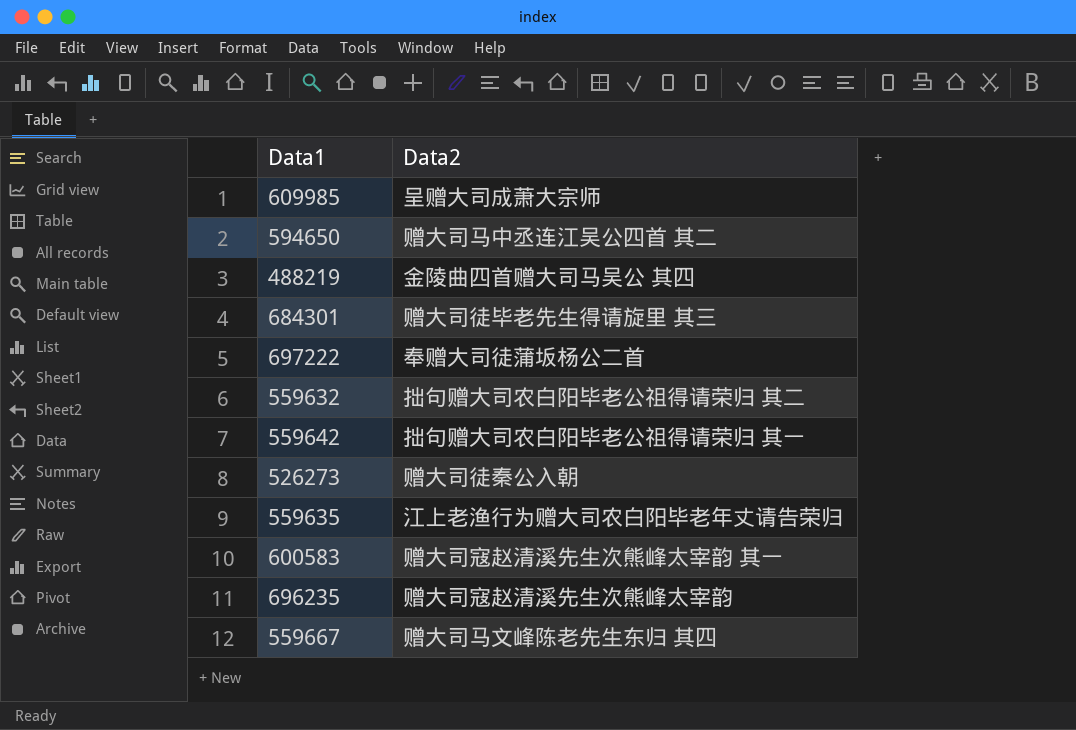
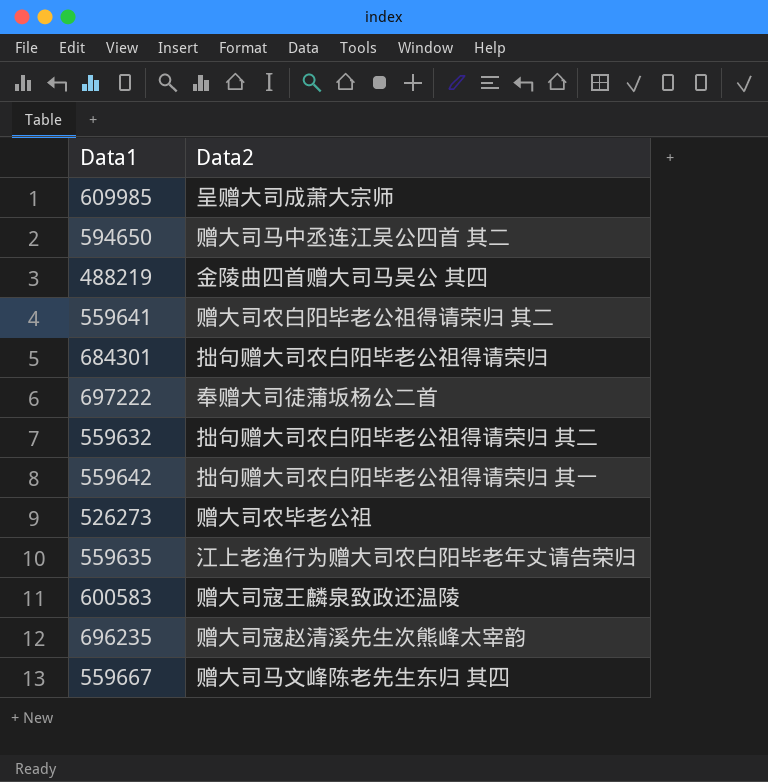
row 559641: none -> 赠大司农白阳毕老公祖得请荣归 其二
684301 | Data2: 赠大司徒毕老先生得请旋里 其三 -> 拙句赠大司农白阳毕老公祖得请荣归
526273 | Data2: 赠大司徒秦公入朝 -> 赠大司农毕老公祖
600583 | Data2: 赠大司寇赵清溪先生次熊峰太宰韵 其一 -> 赠大司寇王麟泉致政还温陵

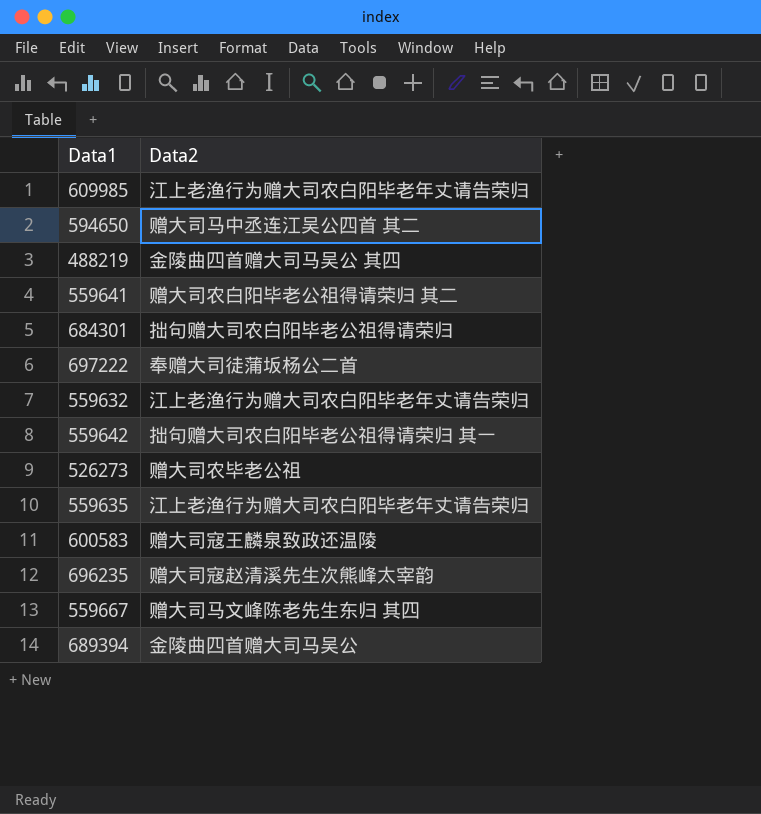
609985 | Data2: 呈赠大司成萧大宗师 -> 江上老渔行为赠大司农白阳毕老年丈请告荣归
559632 | Data2: 拙句赠大司农白阳毕老公祖得请荣归 其二 -> 江上老渔行为赠大司农白阳毕老年丈请告荣归
row 689394: none -> 金陵曲四首赠大司马吴公

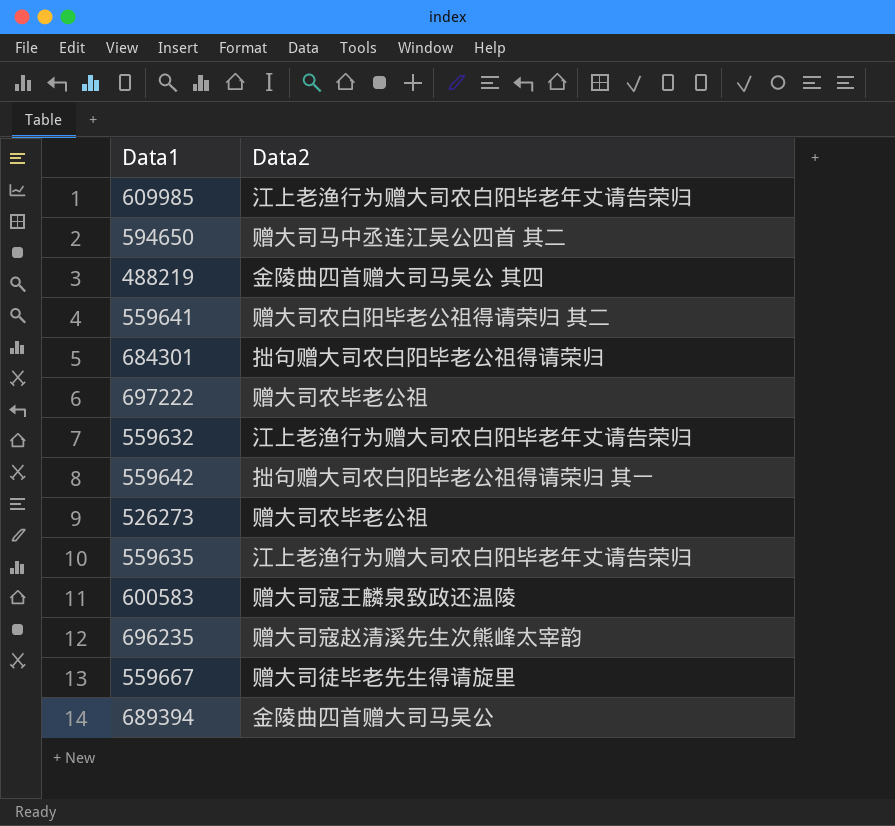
697222 | Data2: 奉赠大司徒蒲坂杨公二首 -> 赠大司农毕老公祖
559667 | Data2: 赠大司马文峰陈老先生东归 其四 -> 赠大司徒毕老先生得请旋里

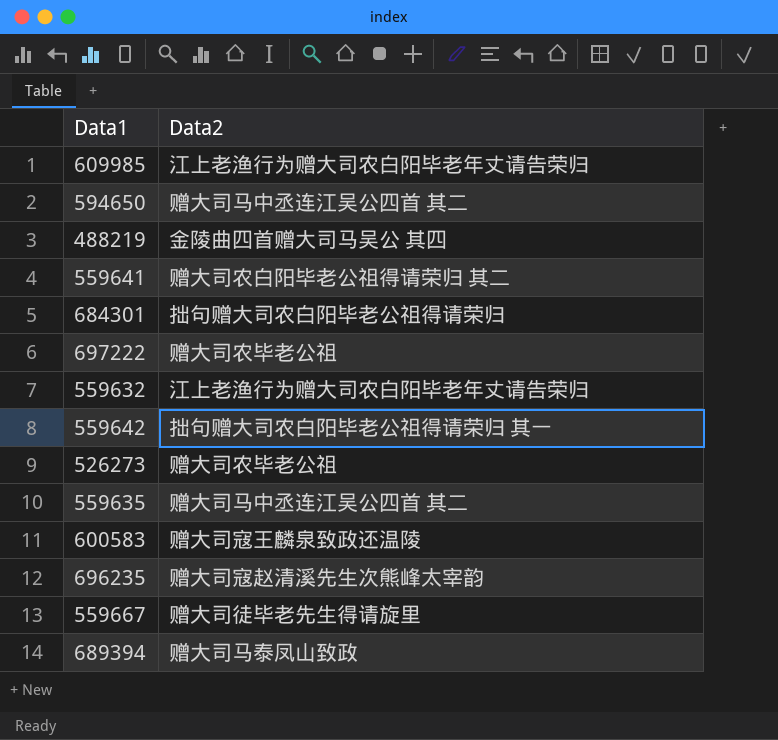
559635 | Data2: 江上老渔行为赠大司农白阳毕老年丈请告荣归 -> 赠大司马中丞连江吴公四首 其二
689394 | Data2: 金陵曲四首赠大司马吴公 -> 赠大司马泰凤山致政

